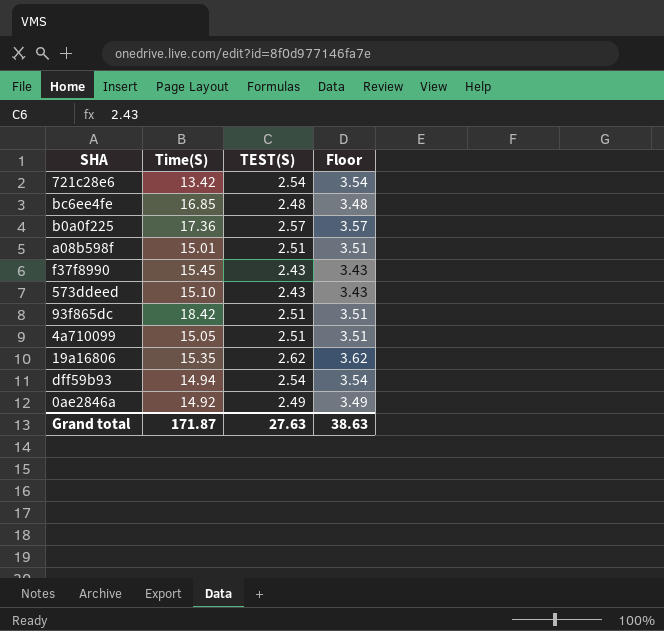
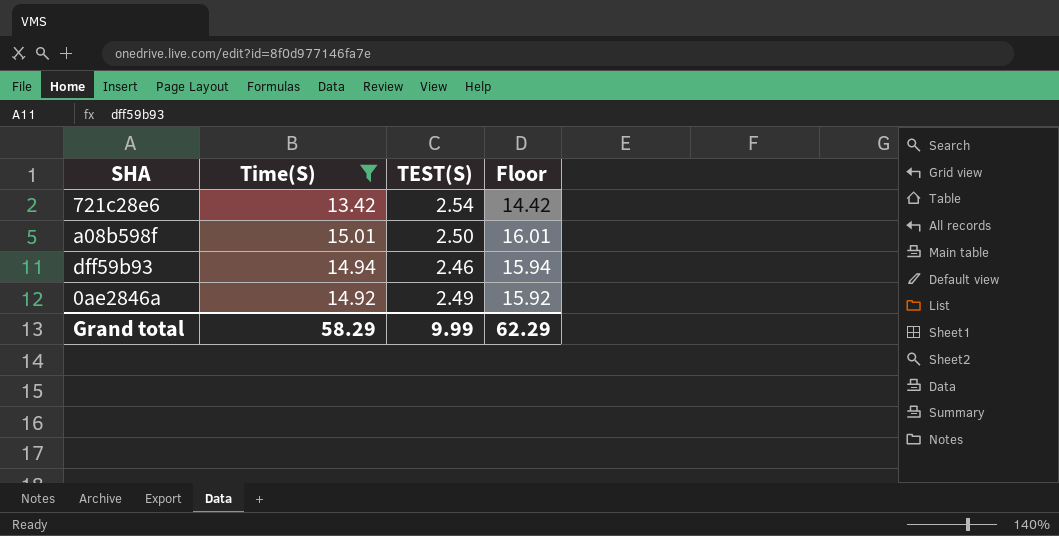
filter: none -> Time(S) <= 15.01
column Floor | formula: [TEST(S)] + 1 -> [Time(S)] + 1
a08b598f | TEST(S): 2.51 -> 2.50
dff59b93 | TEST(S): 2.54 -> 2.46
Grand total | Time(S): 171.87 -> 58.29
Grand total | TEST(S): 27.63 -> 9.99
Grand total | Floor: 38.63 -> 62.29

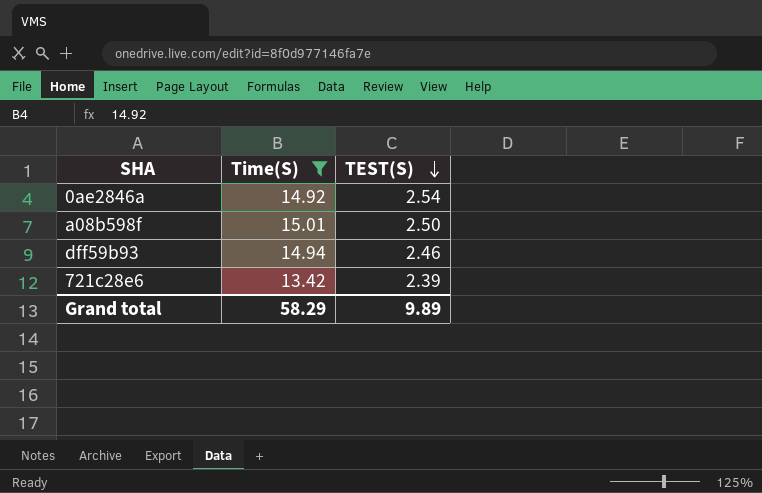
row order: none -> TEST(S) descending
column Floor | formula: [Time(S)] + 1 -> none
0ae2846a | TEST(S): 2.49 -> 2.54
721c28e6 | TEST(S): 2.54 -> 2.39
Grand total | TEST(S): 9.99 -> 9.89

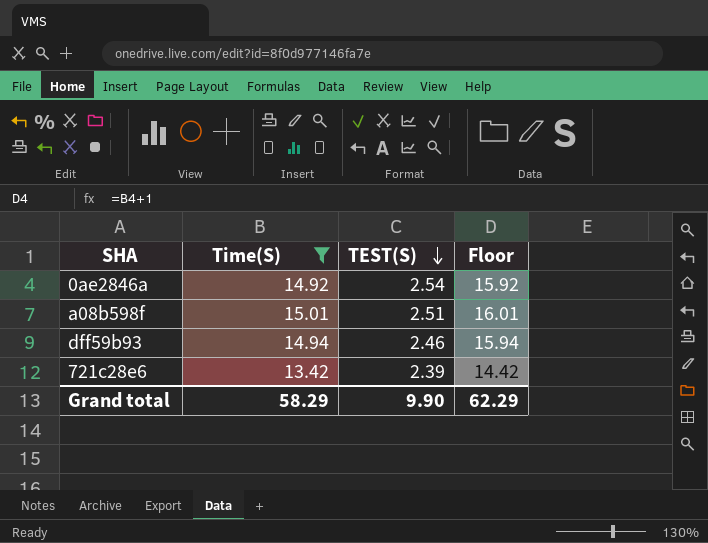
column Floor | formula: none -> [Time(S)] + 1
a08b598f | TEST(S): 2.50 -> 2.51
Grand total | TEST(S): 9.89 -> 9.90

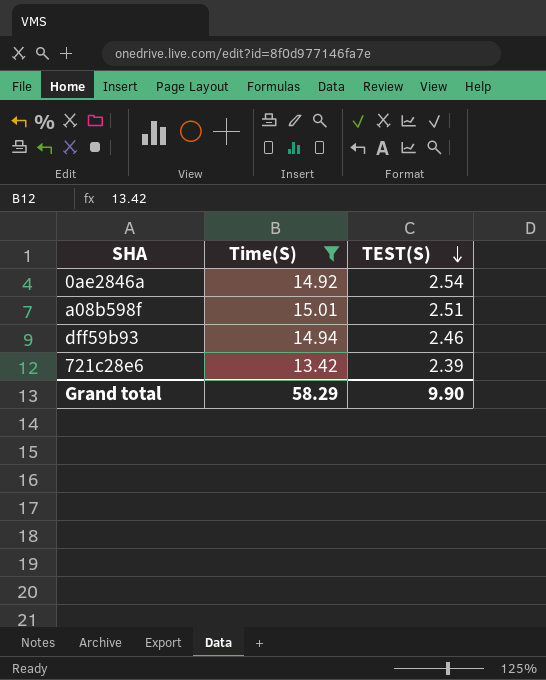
column Floor | formula: [Time(S)] + 1 -> none

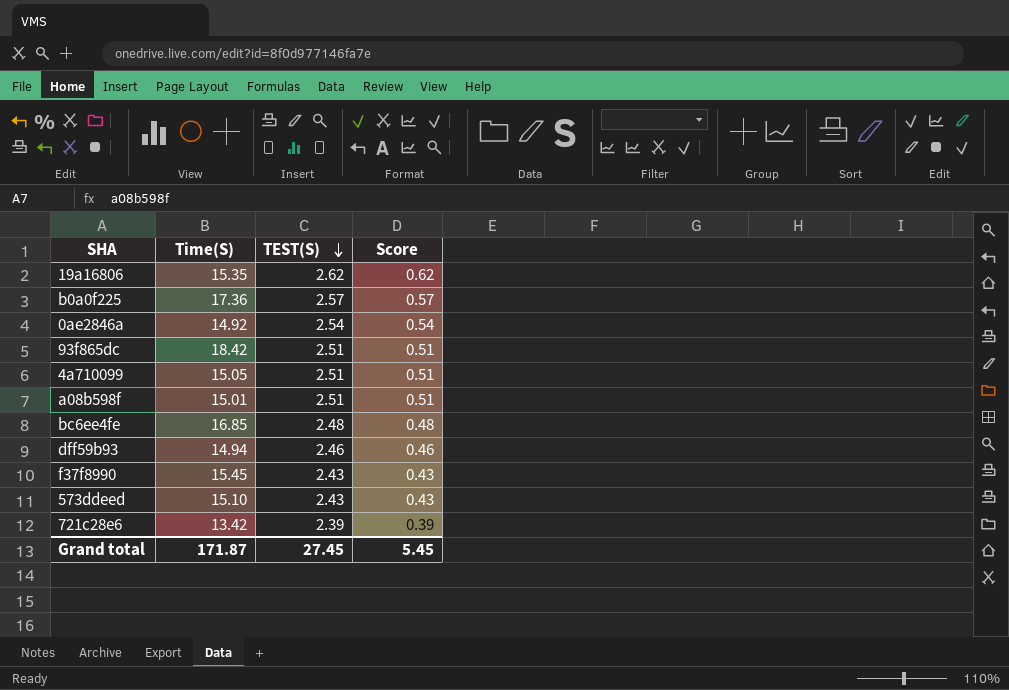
filter: Time(S) <= 15.01 -> none
column Score | formula: none -> [TEST(S)] - 2
Grand total | Time(S): 58.29 -> 171.87
Grand total | TEST(S): 9.90 -> 27.45

